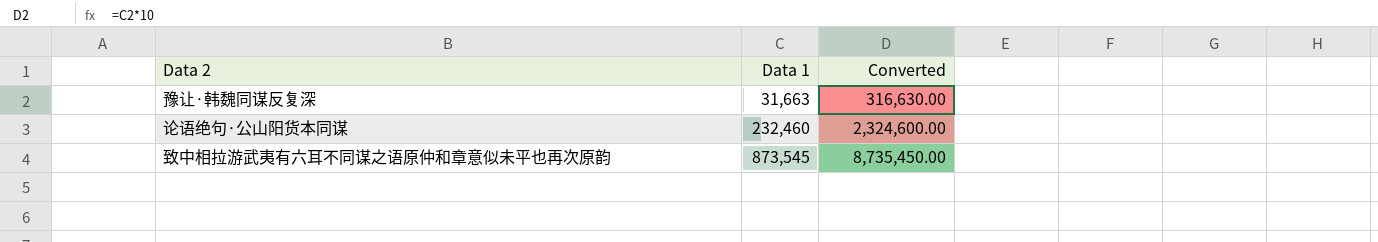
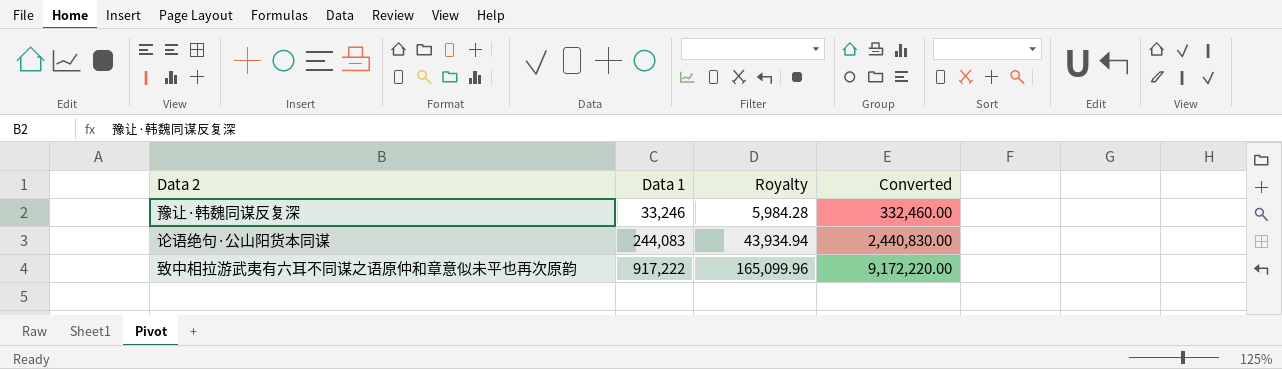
column Royalty | formula: none -> [Data 1] * 0.18
豫让·韩魏同谋反复深 | Data 1: 31,663 -> 33,246
豫让·韩魏同谋反复深 | Converted: 316,630.00 -> 332,460.00
论语绝句·公山阳货本同谋 | Data 1: 232,460 -> 244,083
论语绝句·公山阳货本同谋 | Converted: 2,324,600.00 -> 2,440,830.00
致中相拉游武夷有六耳不同谋之语原仲和章意似未平也再次原韵 | Data 1: 873,545 -> 917,222
致中相拉游武夷有六耳不同谋之语原仲和章意似未平也再次原韵 | Converted: 8,735,450.00 -> 9,172,220.00

